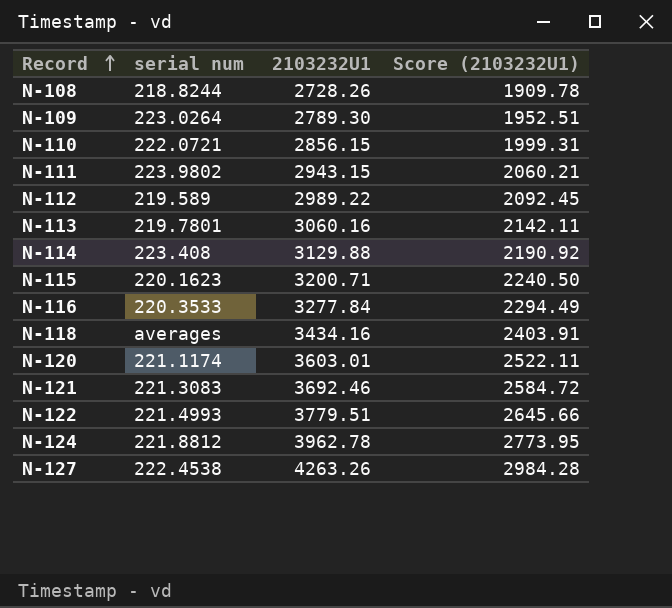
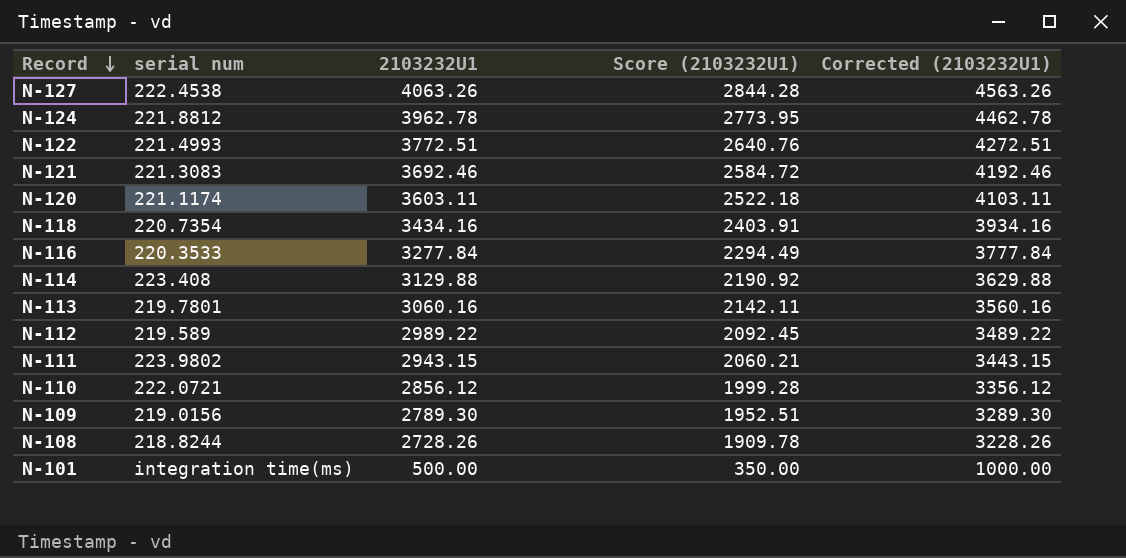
row order: Record ascending -> Record descending
column Corrected (2103232U1) | formula: none -> [2103232U1] + 500
row N-115: 220.1623 | 3200.71 | 2240.50 -> none
N-127 | 2103232U1: 4263.26 -> 4063.26
N-127 | Score (2103232U1): 2984.28 -> 2844.28
N-122 | 2103232U1: 3779.51 -> 3772.51
N-122 | Score (2103232U1): 2645.66 -> 2640.76
N-120 | 2103232U1: 3603.01 -> 3603.11
N-120 | Score (2103232U1): 2522.11 -> 2522.18
N-118 | serial num: averages -> 220.7354
N-110 | 2103232U1: 2856.15 -> 2856.12
N-110 | Score (2103232U1): 1999.31 -> 1999.28
N-109 | serial num: 223.0264 -> 219.0156
row N-101: none -> integration time(ms) | 500.00 | 350.00 | 1000.00

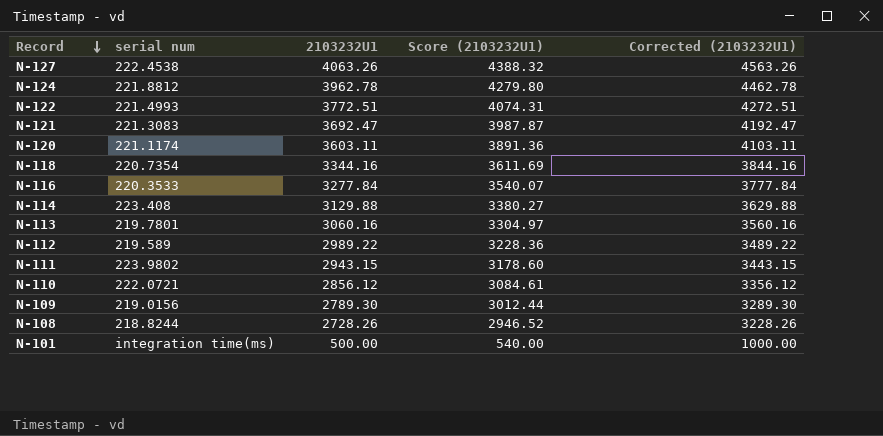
column Score (2103232U1) | formula: [2103232U1] * 0.7 -> [2103232U1] * 1.08
N-121 | 2103232U1: 3692.46 -> 3692.47
N-121 | Corrected (2103232U1): 4192.46 -> 4192.47
N-118 | 2103232U1: 3434.16 -> 3344.16
N-118 | Corrected (2103232U1): 3934.16 -> 3844.16

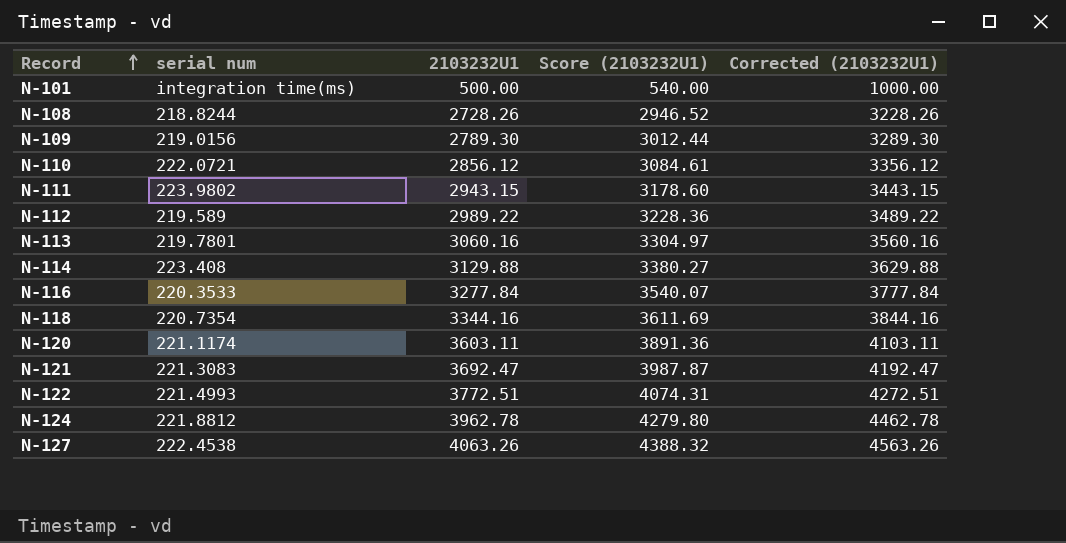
row order: Record descending -> Record ascending

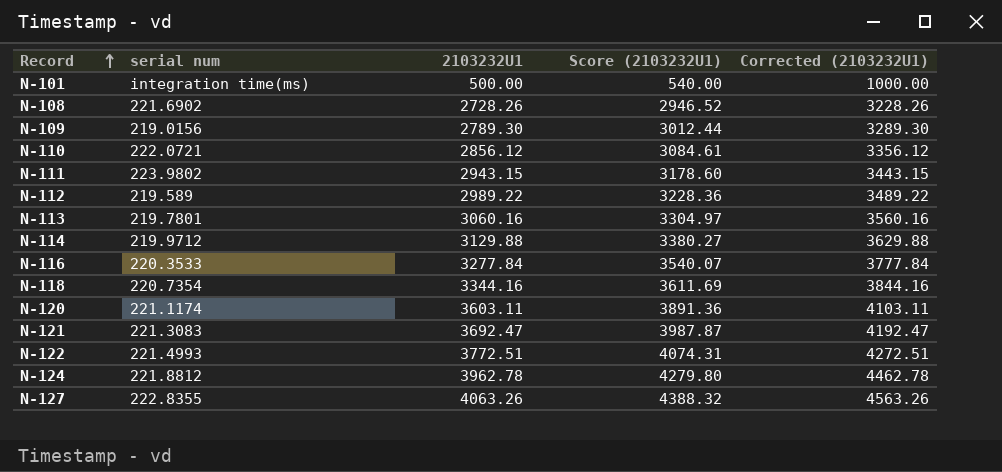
N-108 | serial num: 218.8244 -> 221.6902
N-114 | serial num: 223.408 -> 219.9712
N-127 | serial num: 222.4538 -> 222.8355

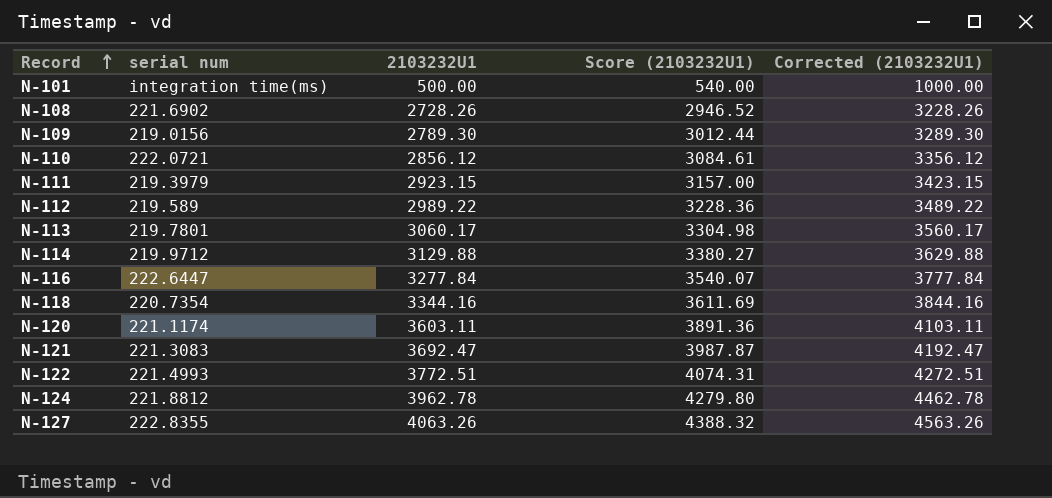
N-111 | serial num: 223.9802 -> 219.3979
N-111 | 2103232U1: 2943.15 -> 2923.15
N-111 | Score (2103232U1): 3178.60 -> 3157.00
N-111 | Corrected (2103232U1): 3443.15 -> 3423.15
N-113 | 2103232U1: 3060.16 -> 3060.17
N-113 | Score (2103232U1): 3304.97 -> 3304.98
N-113 | Corrected (2103232U1): 3560.16 -> 3560.17
N-116 | serial num: 220.3533 -> 222.6447

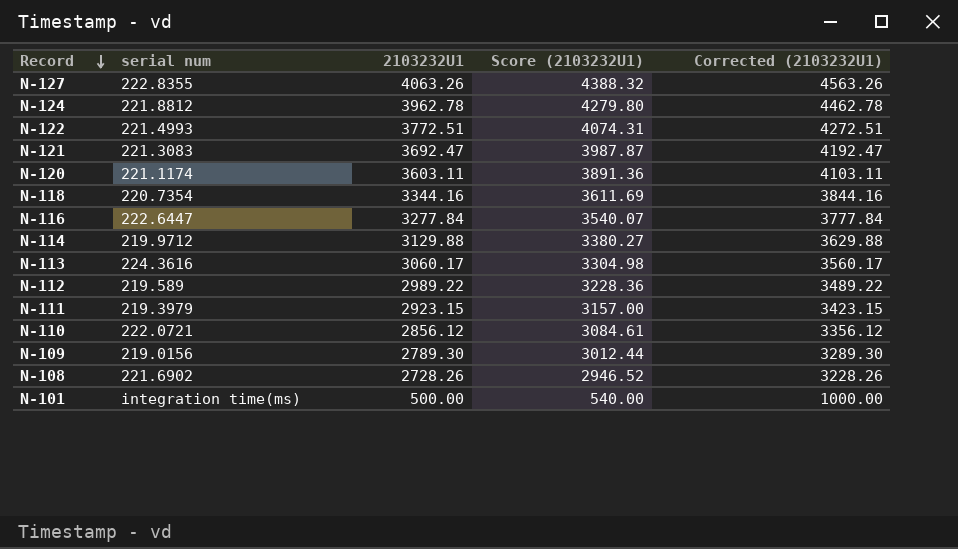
row order: Record ascending -> Record descending
N-113 | serial num: 219.7801 -> 224.3616

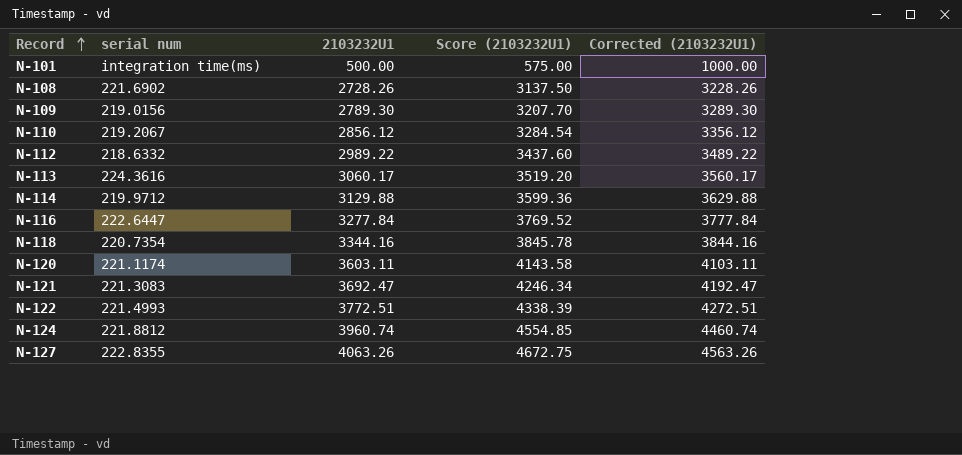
row order: Record descending -> Record ascending
column Score (2103232U1) | formula: [2103232U1] * 1.08 -> [2103232U1] * 1.15
row N-111: 219.3979 | 2923.15 | 3157.00 | 3423.15 -> none
N-110 | serial num: 222.0721 -> 219.2067
N-112 | serial num: 219.589 -> 218.6332
N-124 | 2103232U1: 3962.78 -> 3960.74
N-124 | Corrected (2103232U1): 4462.78 -> 4460.74

